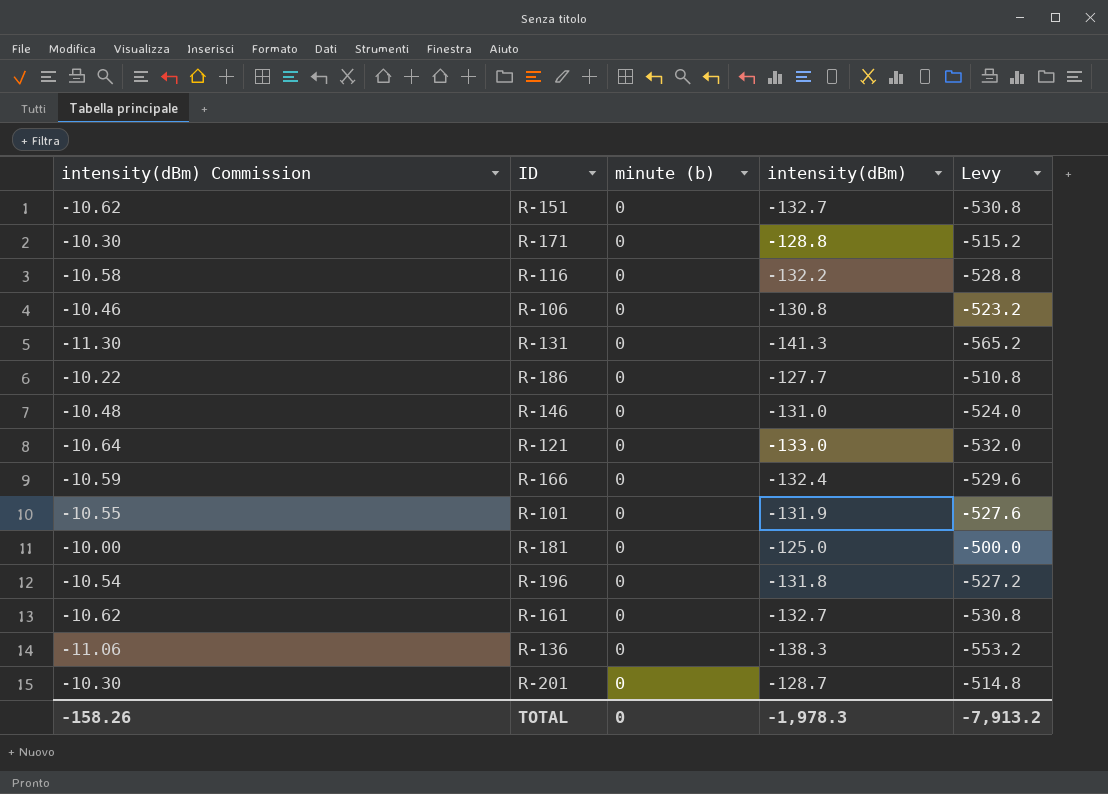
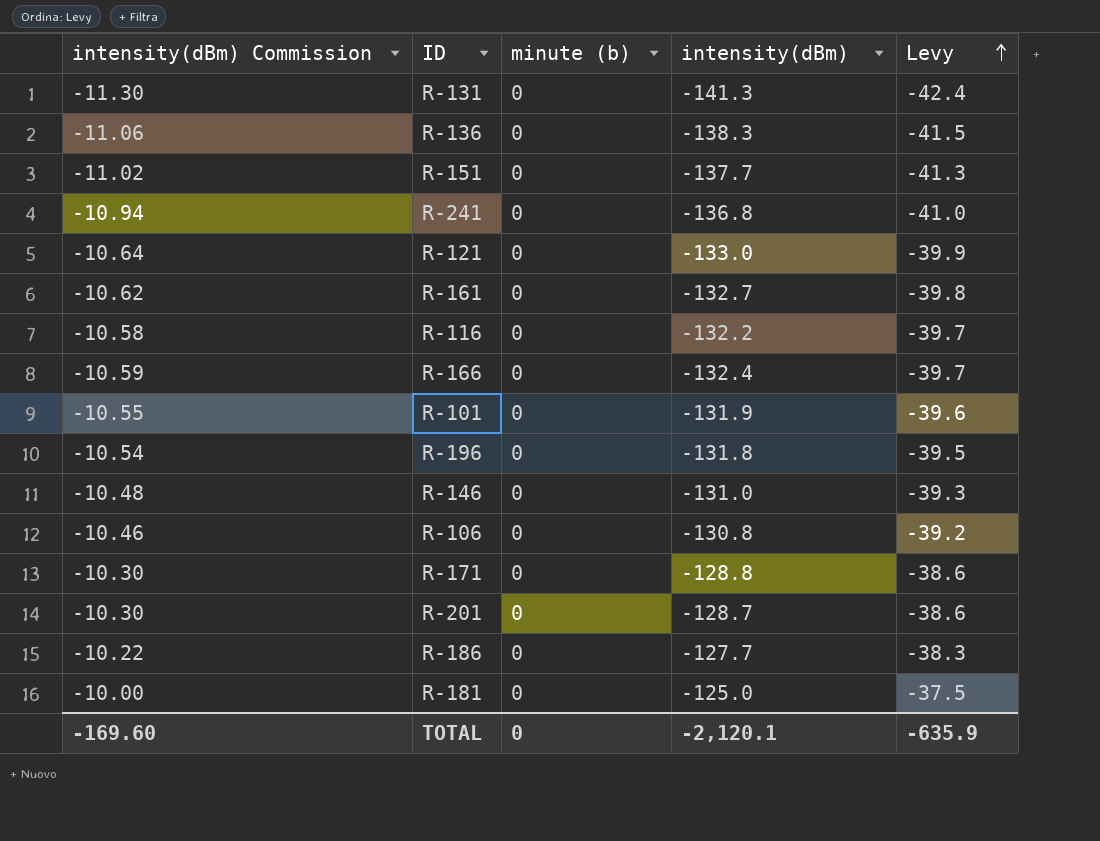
row order: none -> Levy ascending
column Levy | formula: [intensity(dBm)] * 4 -> [intensity(dBm)] * 0.3
R-151 | intensity(dBm) Commission: -10.62 -> -11.02
R-151 | intensity(dBm): -132.7 -> -137.7
row R-241: none -> -10.94 | 0 | -136.8 | -41.0
TOTAL | intensity(dBm) Commission: -158.26 -> -169.60
TOTAL | intensity(dBm): -1,978.3 -> -2,120.1
TOTAL | Levy: -7,913.2 -> -635.9

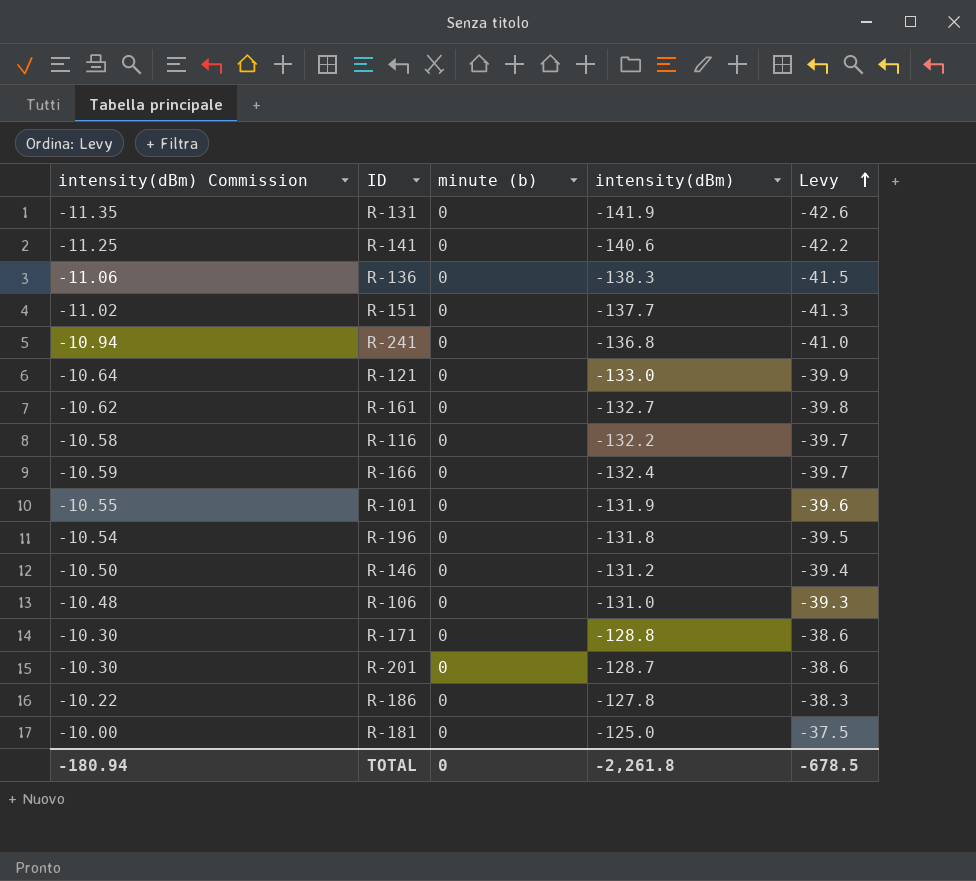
R-131 | intensity(dBm) Commission: -11.30 -> -11.35
R-131 | intensity(dBm): -141.3 -> -141.9
R-131 | Levy: -42.4 -> -42.6
row R-141: none -> -11.25 | 0 | -140.6 | -42.2
R-146 | intensity(dBm) Commission: -10.48 -> -10.50
R-146 | intensity(dBm): -131.0 -> -131.2
R-146 | Levy: -39.3 -> -39.4
R-106 | intensity(dBm) Commission: -10.46 -> -10.48
R-106 | intensity(dBm): -130.8 -> -131.0
R-106 | Levy: -39.2 -> -39.3
R-186 | intensity(dBm): -127.7 -> -127.8
TOTAL | intensity(dBm) Commission: -169.60 -> -180.94
TOTAL | intensity(dBm): -2,120.1 -> -2,261.8
TOTAL | Levy: -635.9 -> -678.5

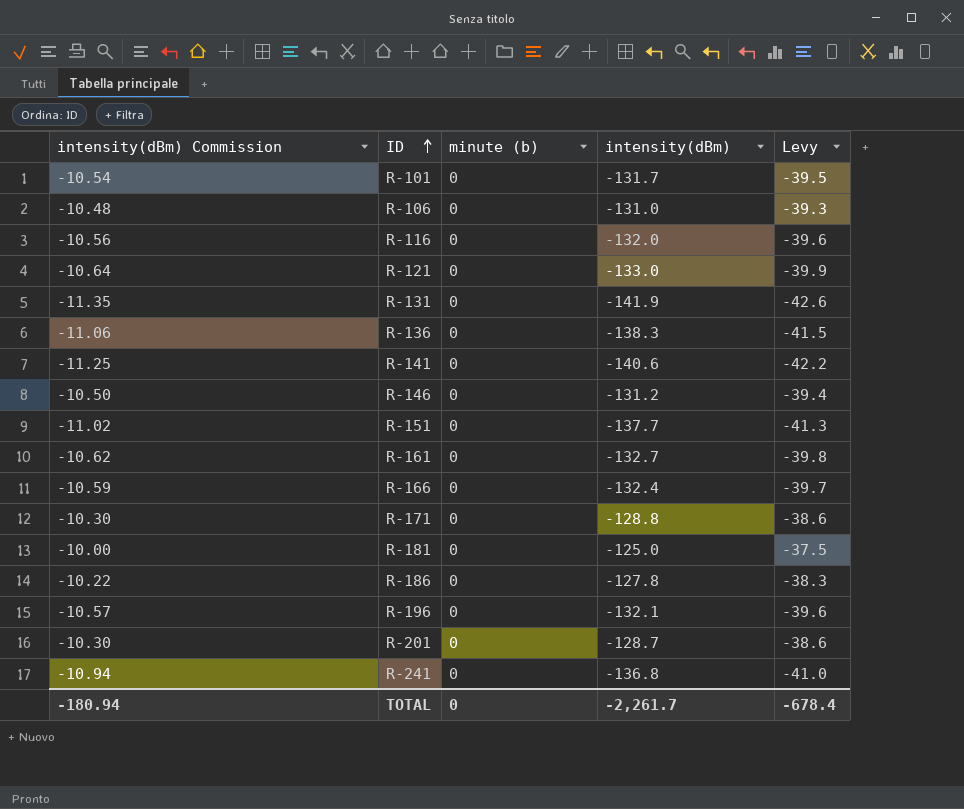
row order: Levy ascending -> ID ascending
R-101 | intensity(dBm) Commission: -10.55 -> -10.54
R-101 | intensity(dBm): -131.9 -> -131.7
R-101 | Levy: -39.6 -> -39.5
R-116 | intensity(dBm) Commission: -10.58 -> -10.56
R-116 | intensity(dBm): -132.2 -> -132.0
R-116 | Levy: -39.7 -> -39.6
R-196 | intensity(dBm) Commission: -10.54 -> -10.57
R-196 | intensity(dBm): -131.8 -> -132.1
R-196 | Levy: -39.5 -> -39.6
TOTAL | intensity(dBm): -2,261.8 -> -2,261.7
TOTAL | Levy: -678.5 -> -678.4

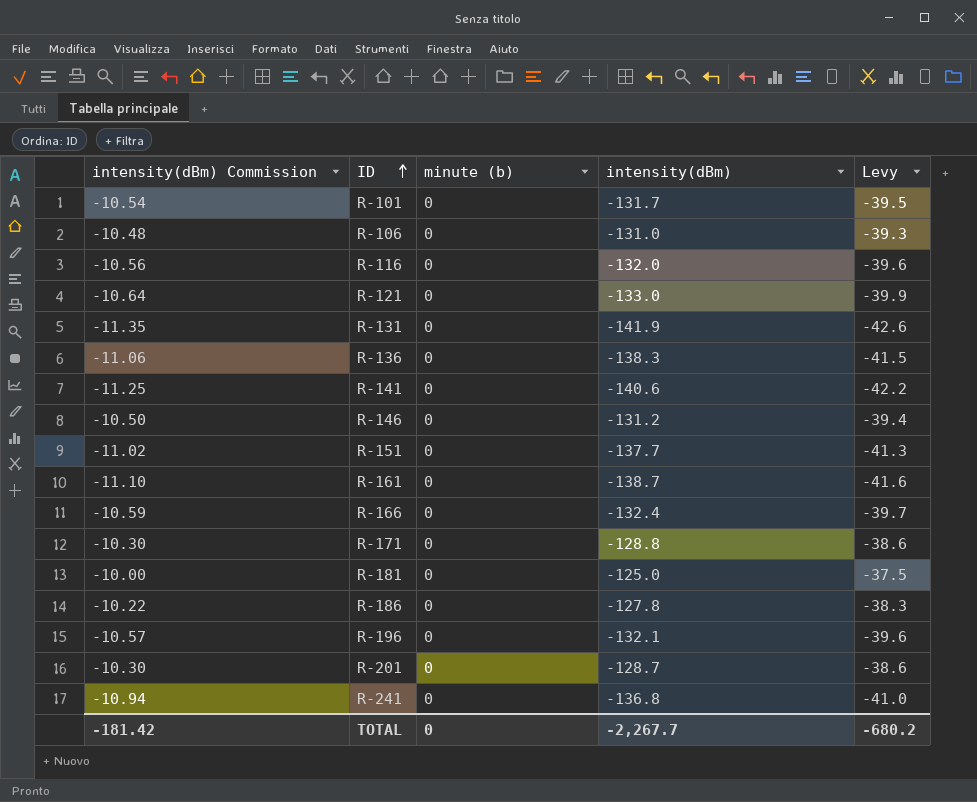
R-161 | intensity(dBm) Commission: -10.62 -> -11.10
R-161 | intensity(dBm): -132.7 -> -138.7
R-161 | Levy: -39.8 -> -41.6
TOTAL | intensity(dBm) Commission: -180.94 -> -181.42
TOTAL | intensity(dBm): -2,261.7 -> -2,267.7
TOTAL | Levy: -678.4 -> -680.2

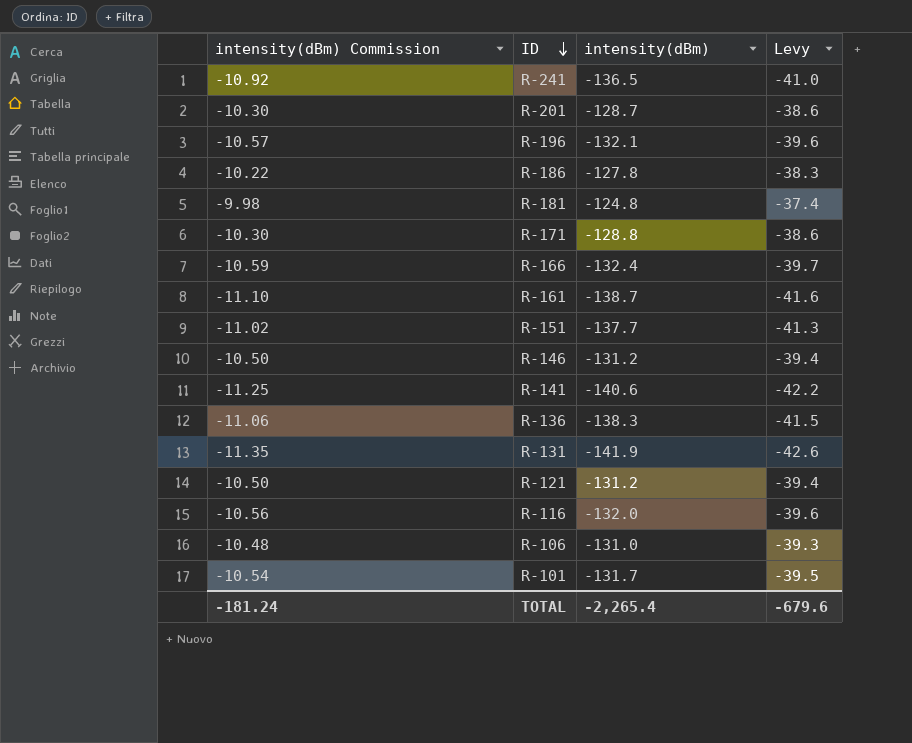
row order: ID ascending -> ID descending
column minute (b) | position: 3 -> none
R-241 | intensity(dBm) Commission: -10.94 -> -10.92
R-241 | intensity(dBm): -136.8 -> -136.5
R-181 | intensity(dBm) Commission: -10.00 -> -9.98
R-181 | intensity(dBm): -125.0 -> -124.8
R-181 | Levy: -37.5 -> -37.4
R-121 | intensity(dBm) Commission: -10.64 -> -10.50
R-121 | intensity(dBm): -133.0 -> -131.2
R-121 | Levy: -39.9 -> -39.4
TOTAL | intensity(dBm) Commission: -181.42 -> -181.24
TOTAL | intensity(dBm): -2,267.7 -> -2,265.4
TOTAL | Levy: -680.2 -> -679.6

